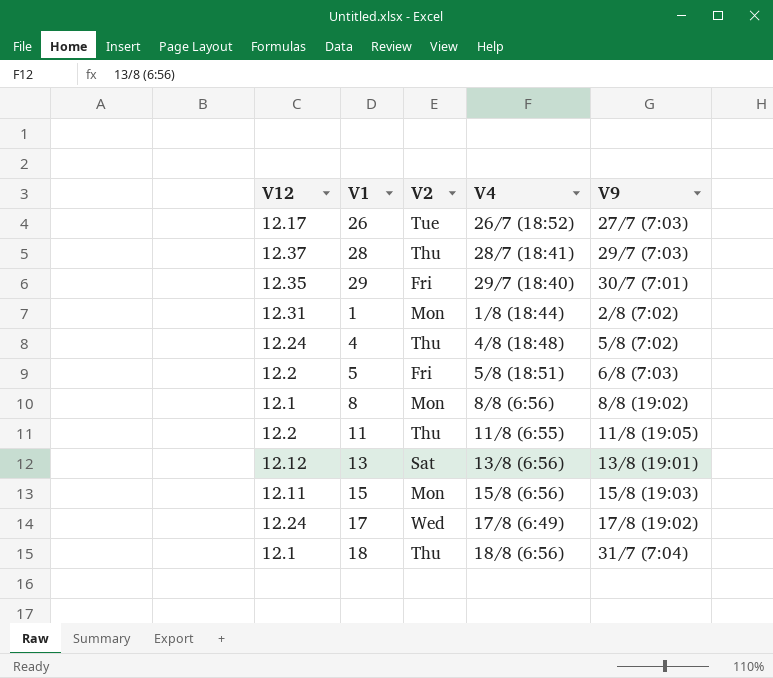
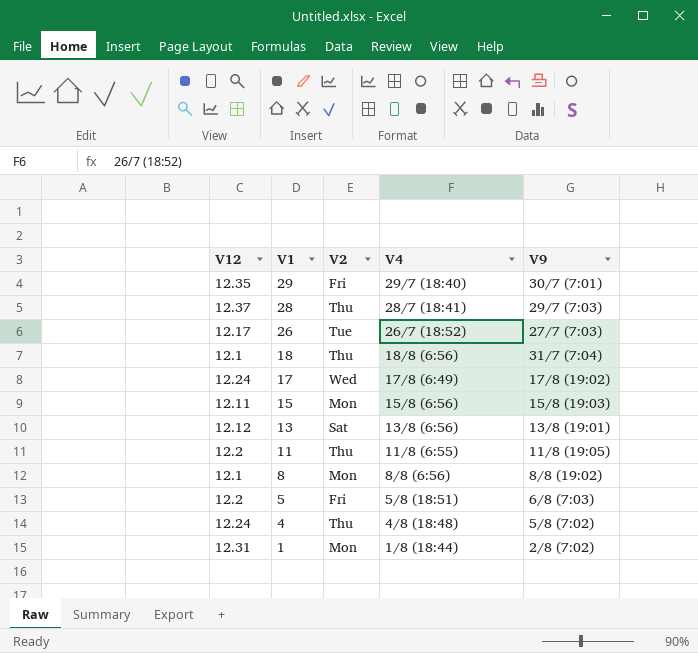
row order: none -> V1 descending

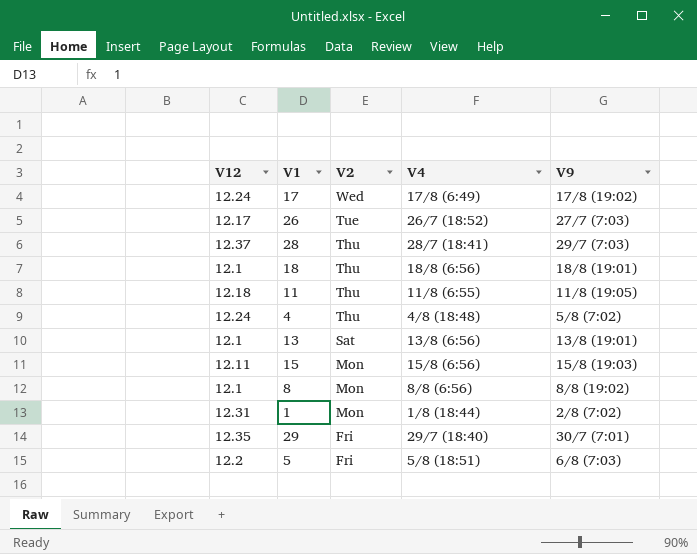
row order: V1 descending -> V2 descending
18 | V9: 31/7 (7:04) -> 18/8 (19:01)
11 | V12: 12.2 -> 12.18
13 | V12: 12.12 -> 12.1

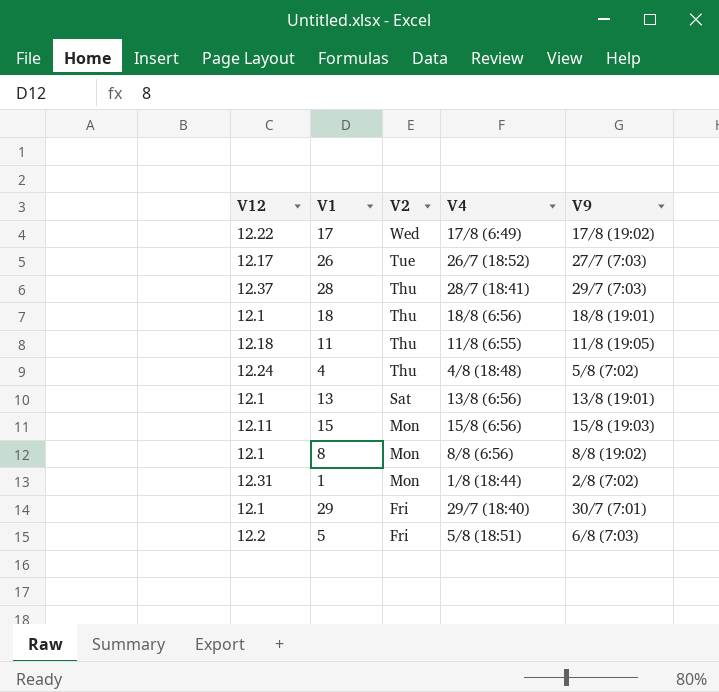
17 | V12: 12.24 -> 12.22
29 | V12: 12.35 -> 12.1

